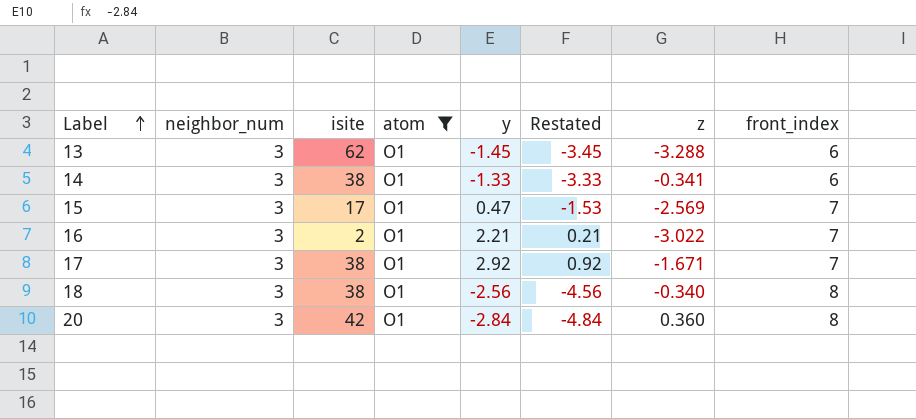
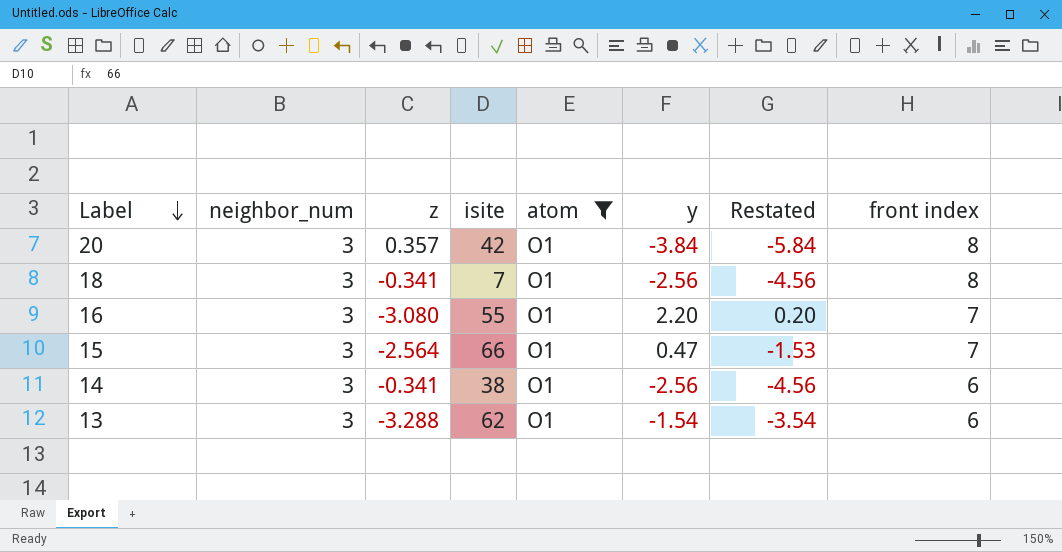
row order: Label ascending -> Label descending
column z | position: 7 -> 3
column name: front_index -> front index
row 17: 3 | 38 | O1 | 2.92 | 0.92 | -1.671 | 7 -> none
20 | z: 0.360 -> 0.357
20 | y: -2.84 -> -3.84
20 | Restated: -4.84 -> -5.84
18 | z: -0.340 -> -0.341
18 | isite: 38 -> 7
16 | z: -3.022 -> -3.080
16 | isite: 2 -> 55
16 | y: 2.21 -> 2.20
16 | Restated: 0.21 -> 0.20
15 | z: -2.569 -> -2.564
15 | isite: 17 -> 66
14 | y: -1.33 -> -2.56
14 | Restated: -3.33 -> -4.56
13 | y: -1.45 -> -1.54
13 | Restated: -3.45 -> -3.54

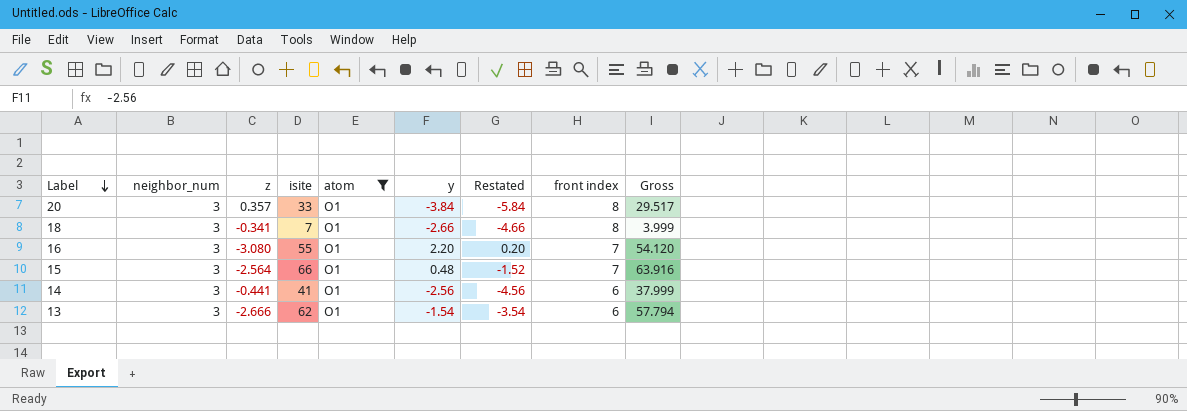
column Gross | formula: none -> [z] + [isite] + [y]
20 | isite: 42 -> 33
18 | y: -2.56 -> -2.66
18 | Restated: -4.56 -> -4.66
15 | y: 0.47 -> 0.48
15 | Restated: -1.53 -> -1.52
14 | z: -0.341 -> -0.441
14 | isite: 38 -> 41
13 | z: -3.288 -> -2.666

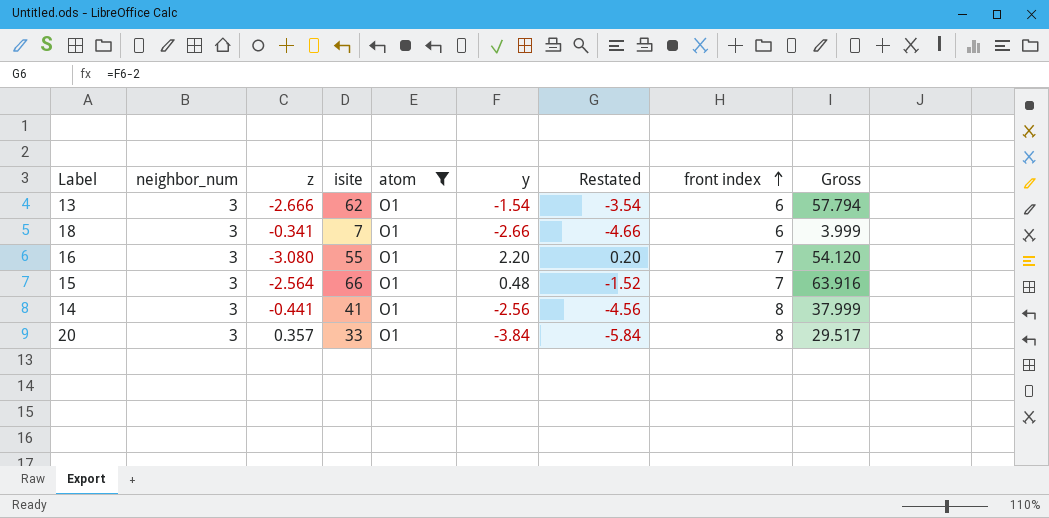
row order: Label descending -> front index ascending
18 | front index: 8 -> 6
14 | front index: 6 -> 8

